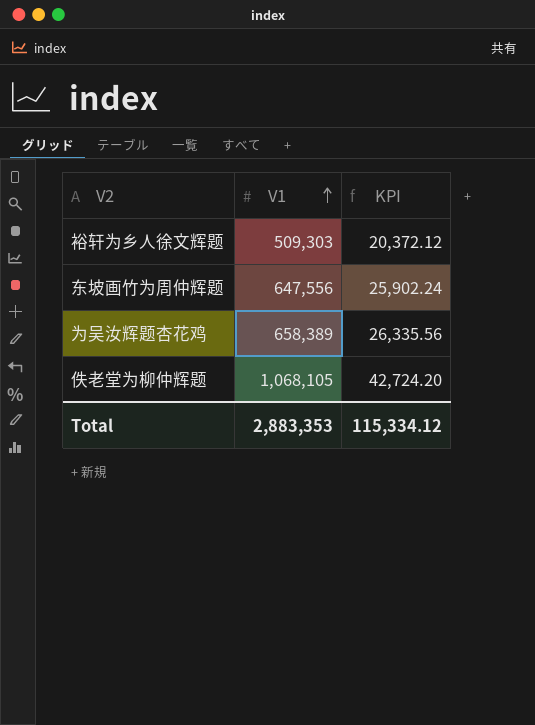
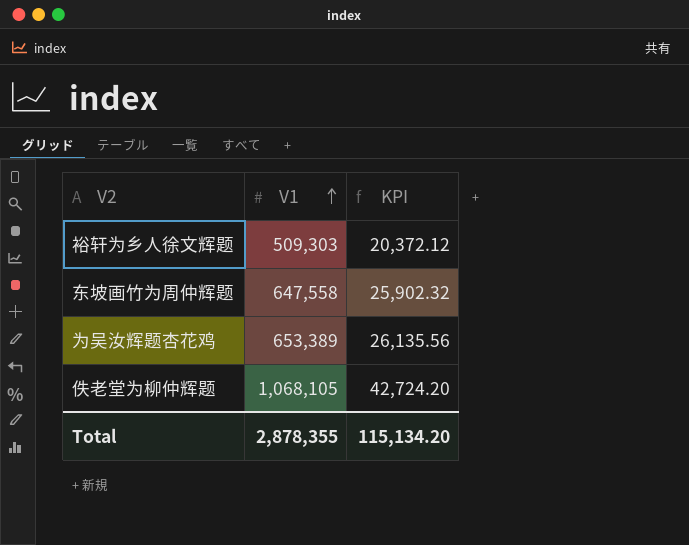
东坡画竹为周仲辉题 | V1: 647,556 -> 647,558
东坡画竹为周仲辉题 | KPI: 25,902.24 -> 25,902.32
为吴汝辉题杏花鸡 | V1: 658,389 -> 653,389
为吴汝辉题杏花鸡 | KPI: 26,335.56 -> 26,135.56
Total | V1: 2,883,353 -> 2,878,355
Total | KPI: 115,334.12 -> 115,134.20

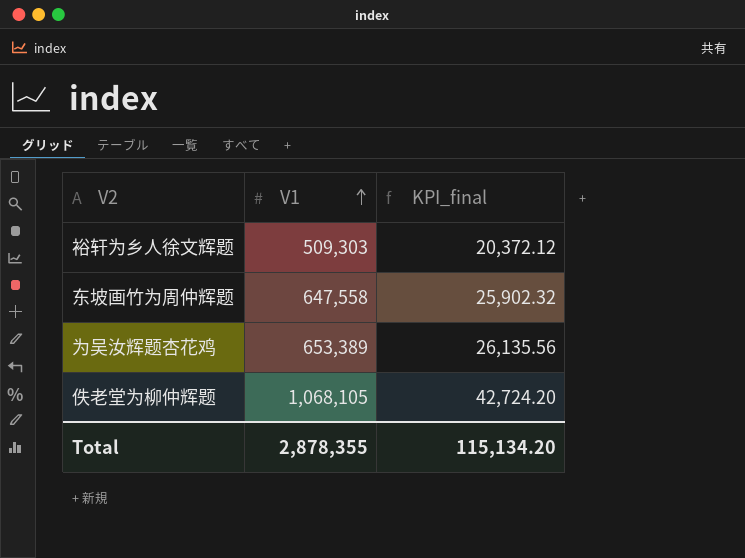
column name: KPI -> KPI_final

